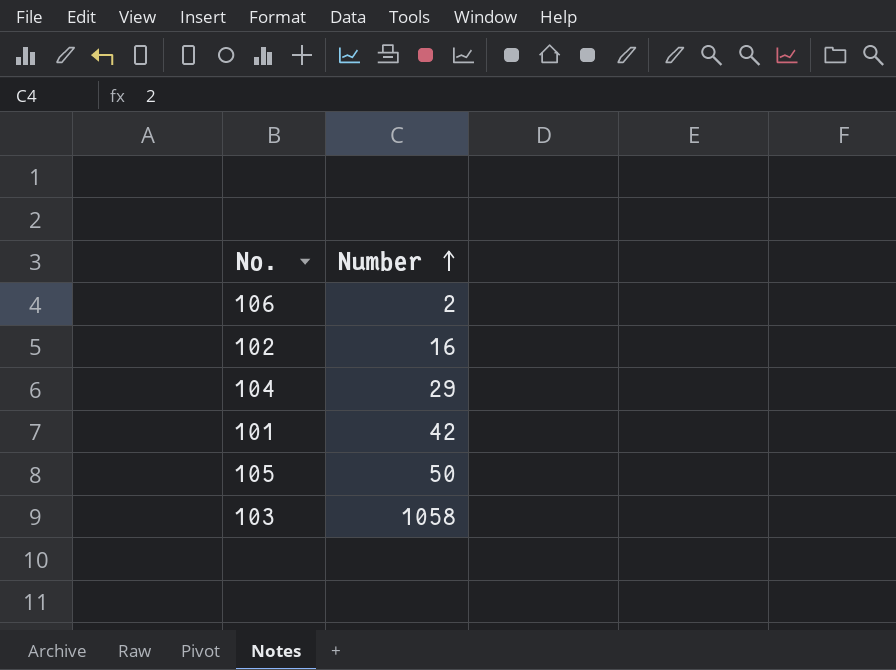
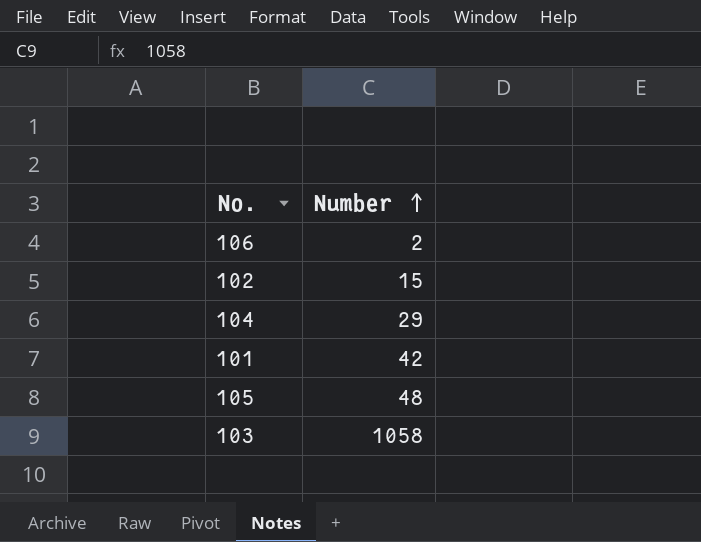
102 | Number: 16 -> 15
105 | Number: 50 -> 48

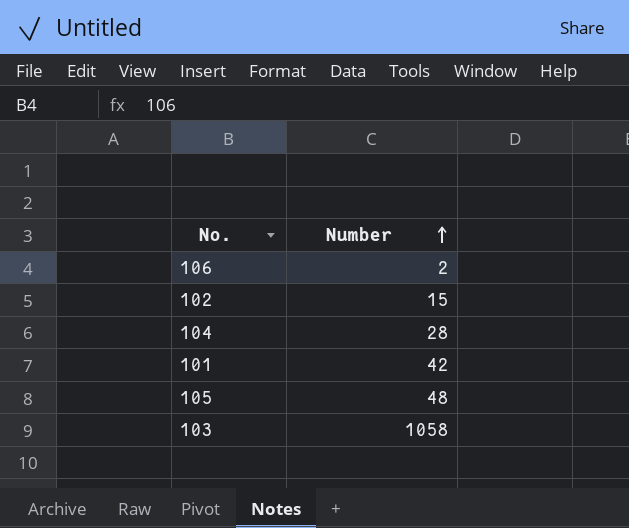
104 | Number: 29 -> 28

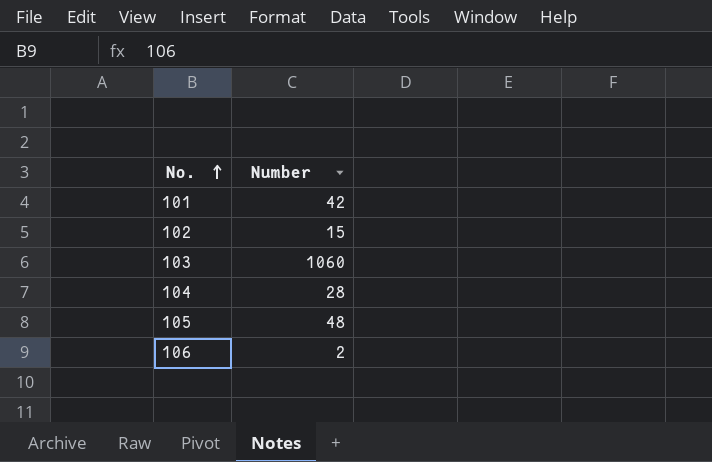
row order: Number ascending -> No. ascending
103 | Number: 1058 -> 1060

